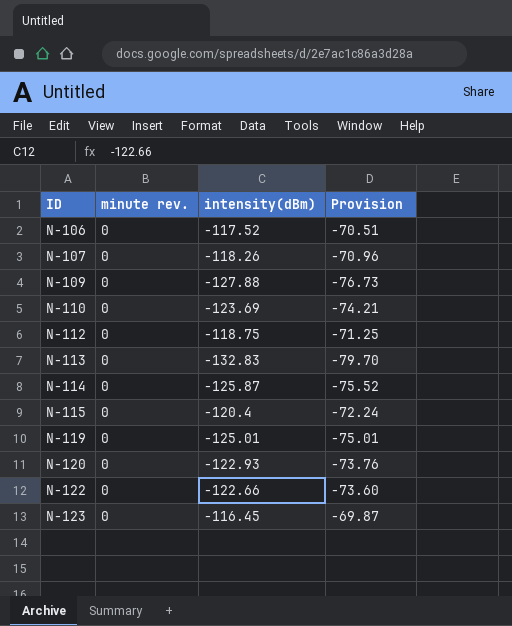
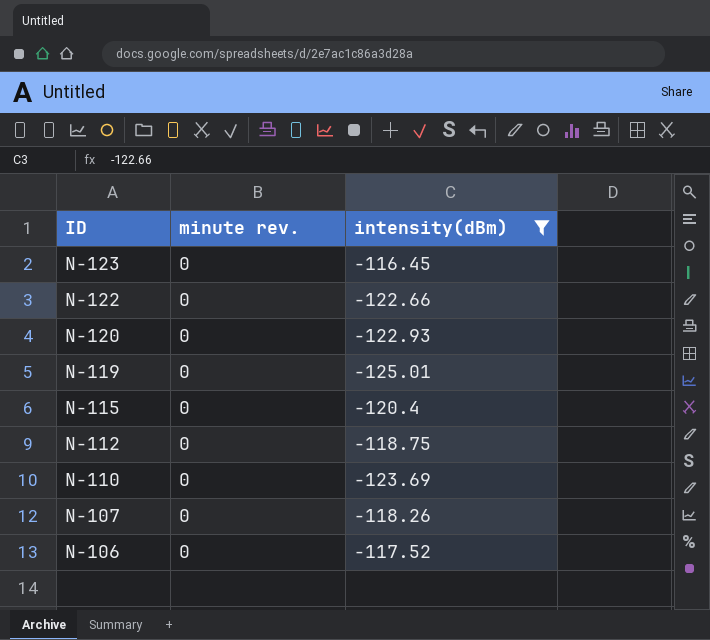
filter: none -> intensity(dBm) >= -125.01
row order: ID ascending -> ID descending
column Provision | formula: [intensity(dBm)] * 0.6 -> none

